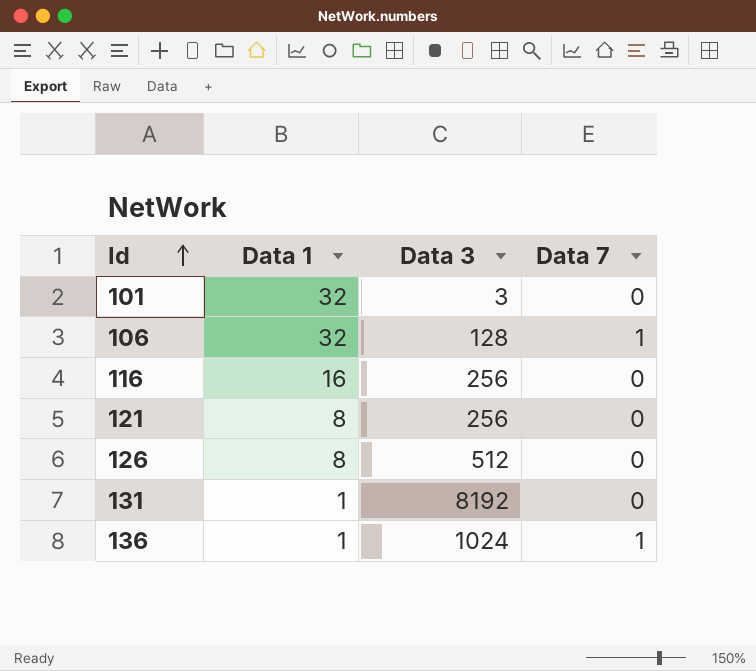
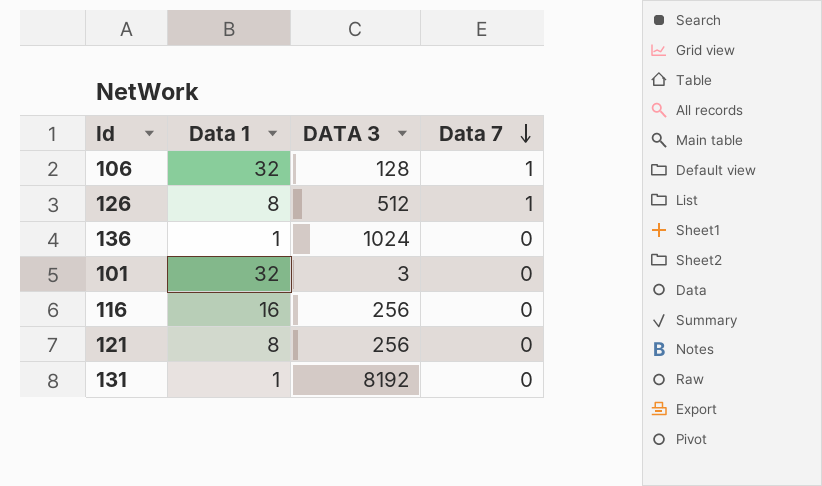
row order: Id ascending -> Data 7 descending
column name: Data 3 -> DATA 3
126 | Data 7: 0 -> 1
136 | Data 7: 1 -> 0

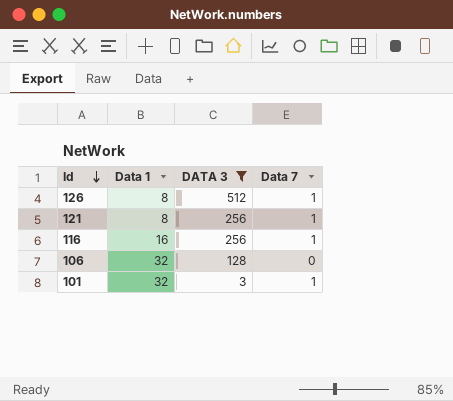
filter: none -> DATA 3 <= 512
row order: Data 7 descending -> Id descending
121 | Data 7: 0 -> 1
116 | Data 7: 0 -> 1
106 | Data 7: 1 -> 0
101 | Data 7: 0 -> 1

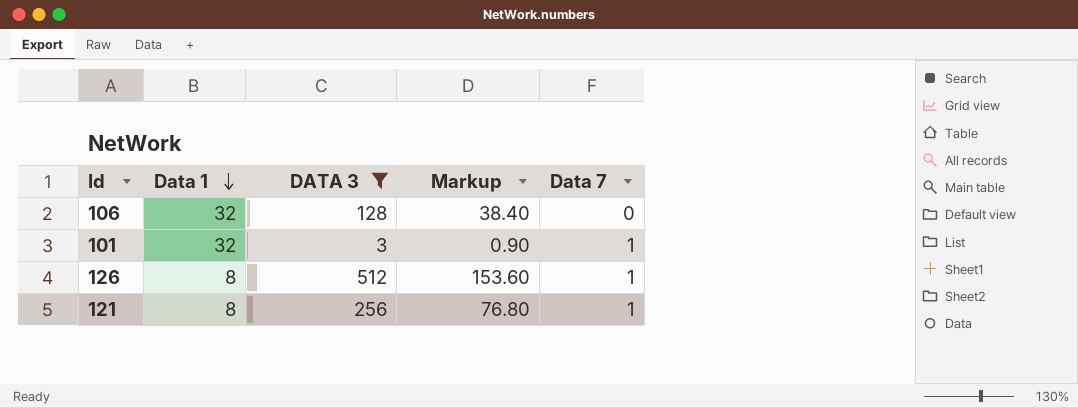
row order: Id descending -> Data 1 descending
column Markup | formula: none -> [DATA 3] * 0.3
row 116: 16 | 256 | 1 -> none

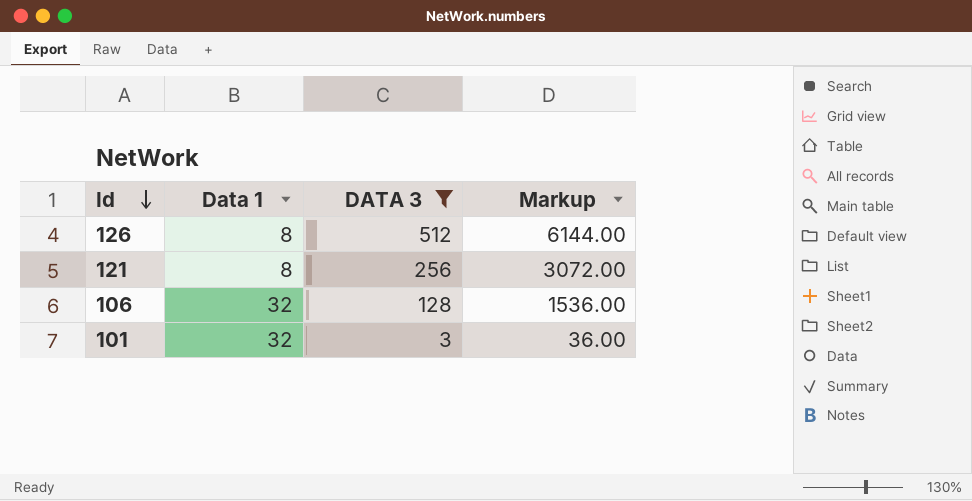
row order: Data 1 descending -> Id descending
column Data 7 | position: 5 -> none
column Markup | formula: [DATA 3] * 0.3 -> [DATA 3] * 12

